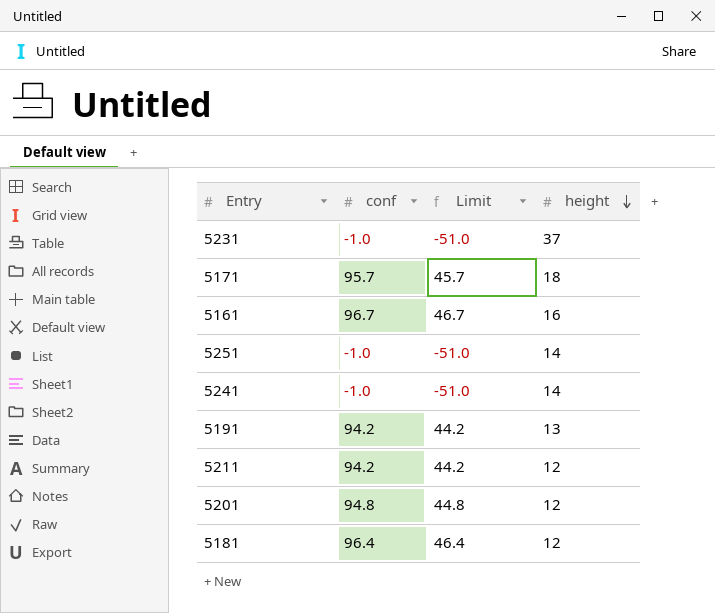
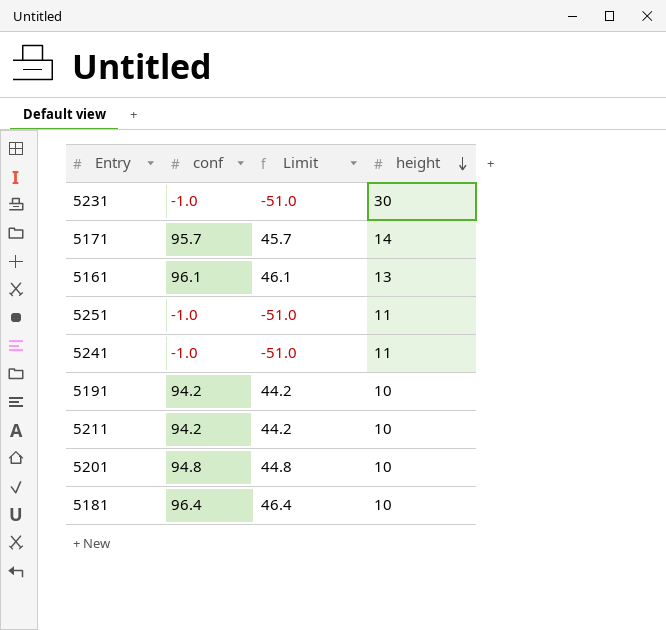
5231 | height: 37 -> 30
5171 | height: 18 -> 14
5161 | conf: 96.7 -> 96.1
5161 | Limit: 46.7 -> 46.1
5161 | height: 16 -> 13
5251 | height: 14 -> 11
5241 | height: 14 -> 11
5191 | height: 13 -> 10
5211 | height: 12 -> 10
5201 | height: 12 -> 10
5181 | height: 12 -> 10

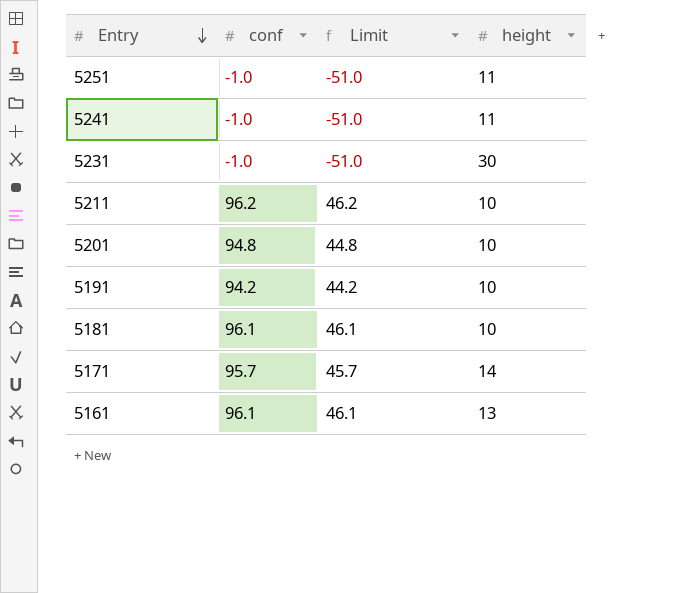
row order: height descending -> Entry descending
5211 | conf: 94.2 -> 96.2
5211 | Limit: 44.2 -> 46.2
5181 | conf: 96.4 -> 96.1
5181 | Limit: 46.4 -> 46.1

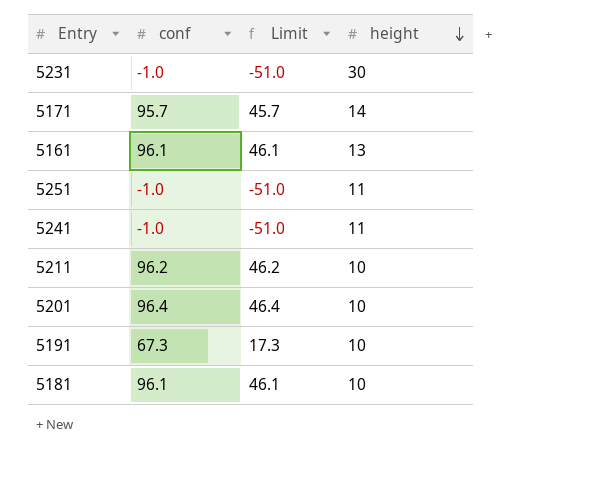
row order: Entry descending -> height descending
5201 | conf: 94.8 -> 96.4
5201 | Limit: 44.8 -> 46.4
5191 | conf: 94.2 -> 67.3
5191 | Limit: 44.2 -> 17.3

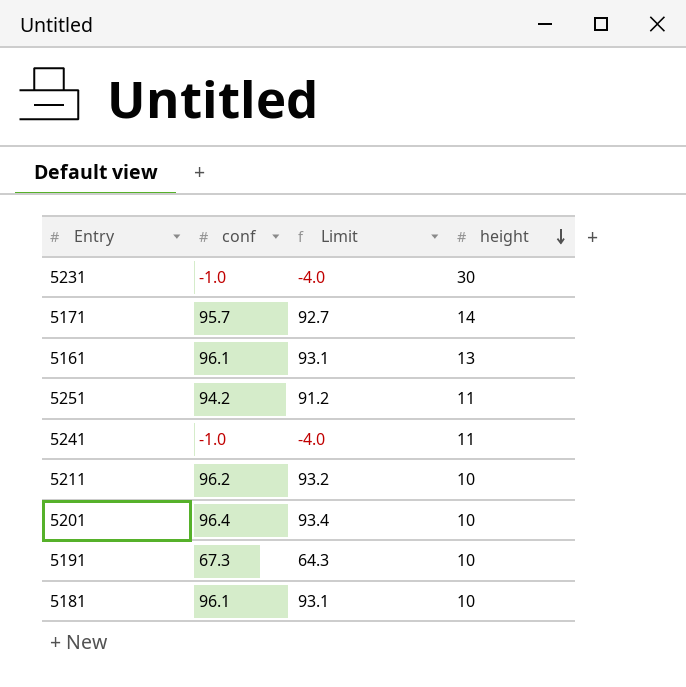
column Limit | formula: [conf] - 50 -> [conf] - 3
5251 | conf: -1.0 -> 94.2

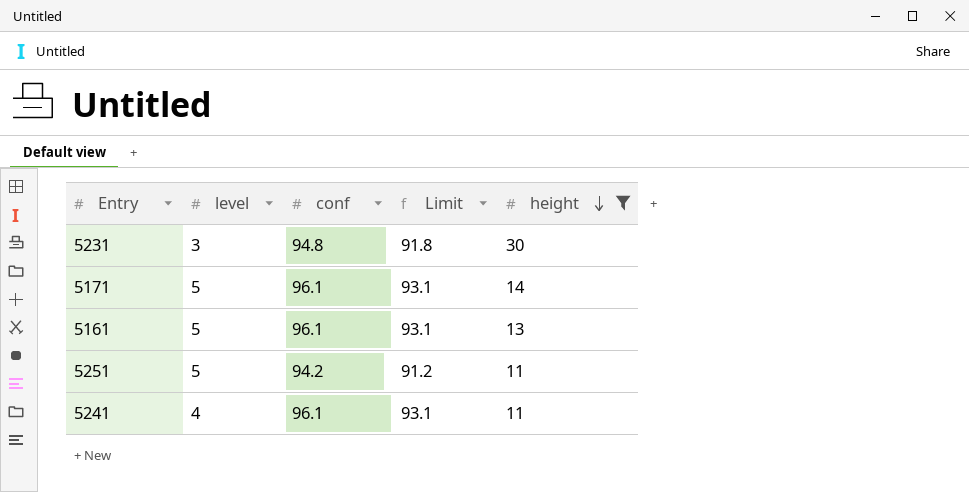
filter: none -> height != 10
column level | position: none -> 2
5231 | conf: -1.0 -> 94.8
5231 | Limit: -4.0 -> 91.8
5171 | conf: 95.7 -> 96.1
5171 | Limit: 92.7 -> 93.1
5241 | conf: -1.0 -> 96.1
5241 | Limit: -4.0 -> 93.1

